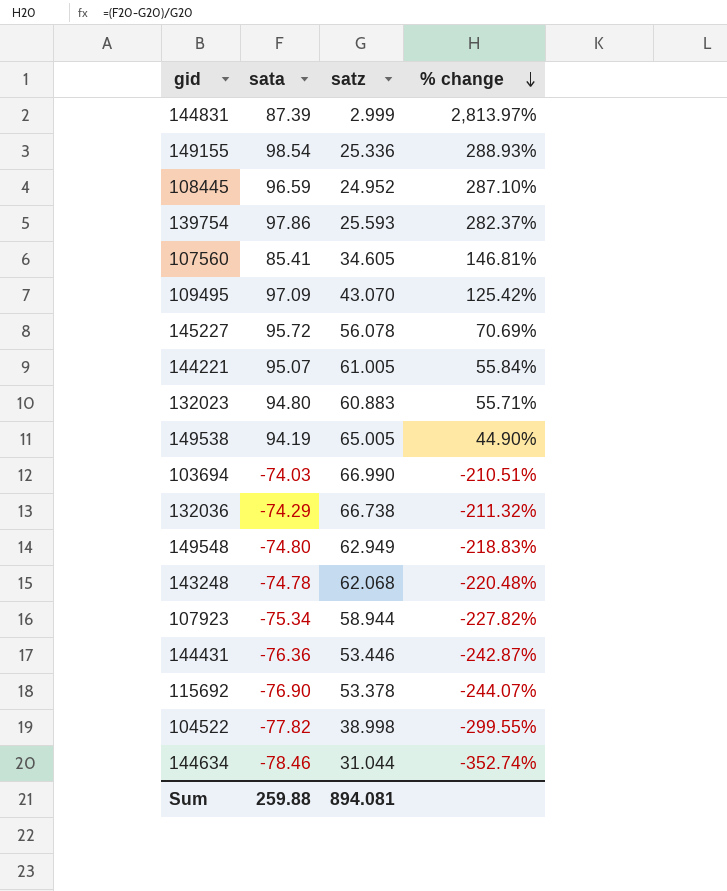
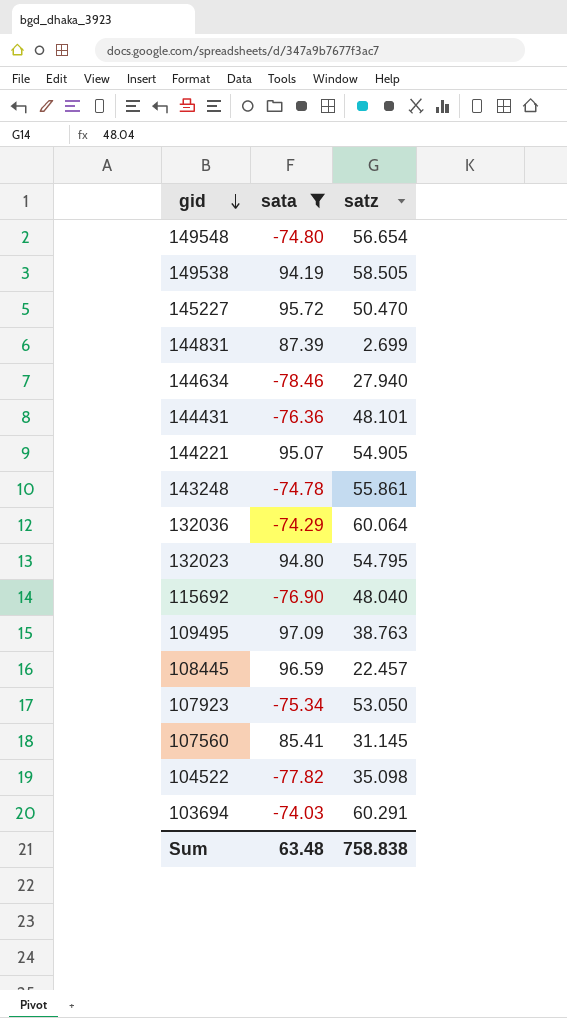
filter: none -> sata <= 97.09
row order: % change descending -> gid descending
column % change | formula: ([sata] - [satz]) / [satz] -> none
149548 | satz: 62.949 -> 56.654
149538 | satz: 65.005 -> 58.505
145227 | satz: 56.078 -> 50.470
144831 | satz: 2.999 -> 2.699
144634 | satz: 31.044 -> 27.940
144431 | satz: 53.446 -> 48.101
144221 | satz: 61.005 -> 54.905
143248 | satz: 62.068 -> 55.861
132036 | satz: 66.738 -> 60.064
132023 | satz: 60.883 -> 54.795
115692 | satz: 53.378 -> 48.040
109495 | satz: 43.070 -> 38.763
108445 | satz: 24.952 -> 22.457
107923 | satz: 58.944 -> 53.050
107560 | satz: 34.605 -> 31.145
104522 | satz: 38.998 -> 35.098
103694 | satz: 66.990 -> 60.291
Sum | sata: 259.88 -> 63.48
Sum | satz: 894.081 -> 758.838

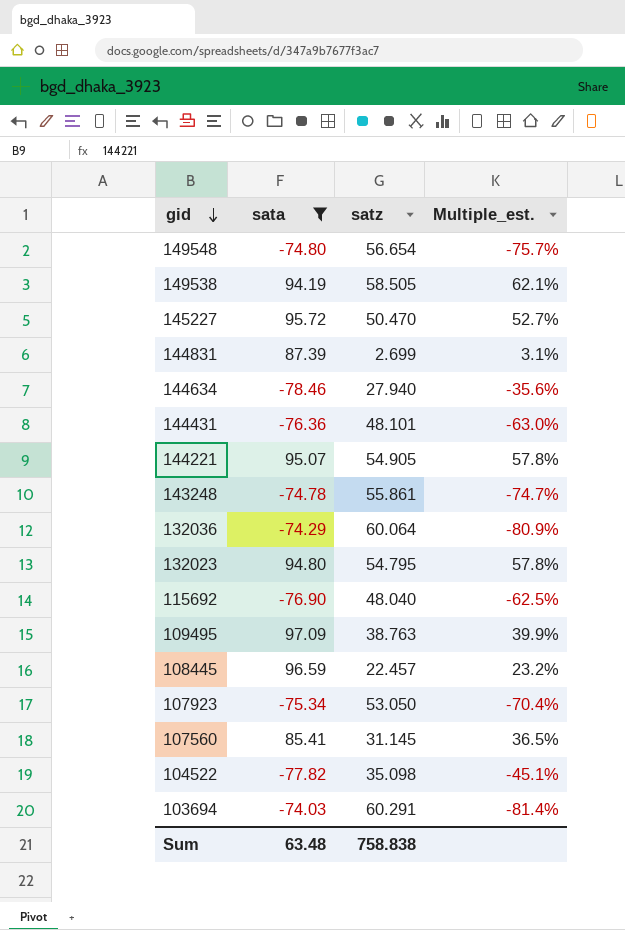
column Multiple_est. | formula: none -> [satz] / [sata]

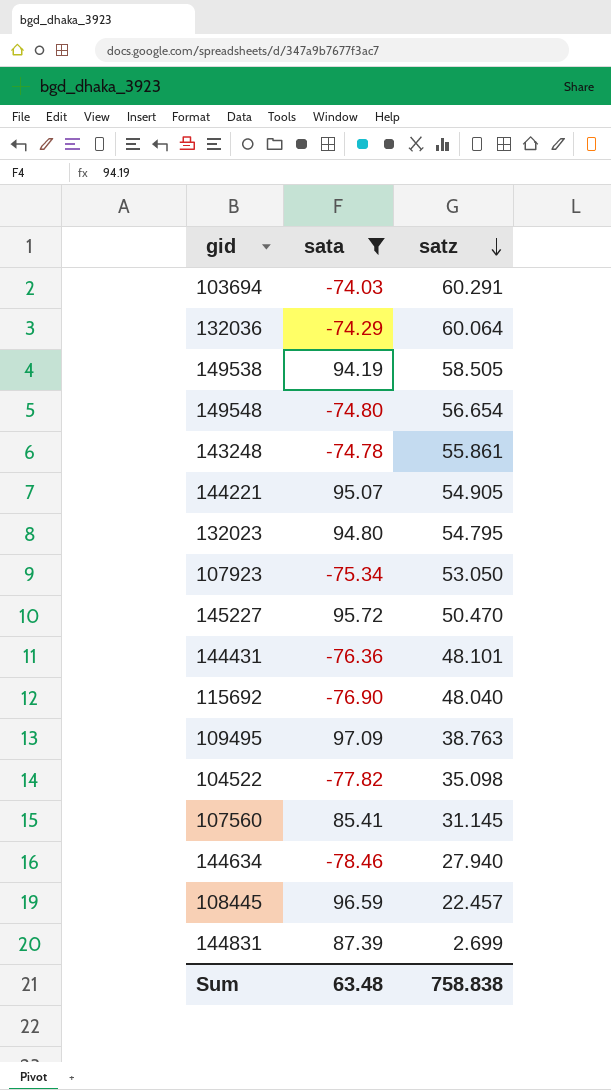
row order: gid descending -> satz descending
column Multiple_est. | formula: [satz] / [sata] -> none

